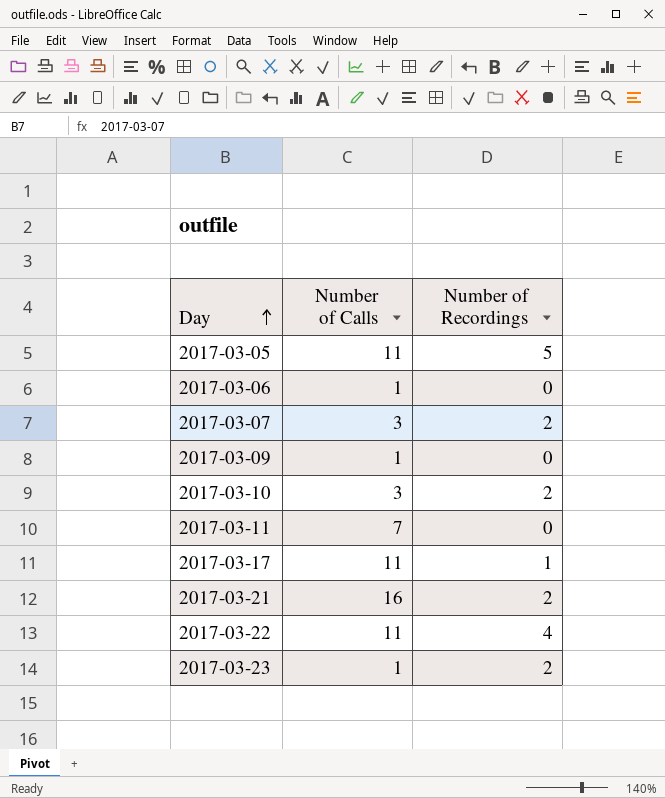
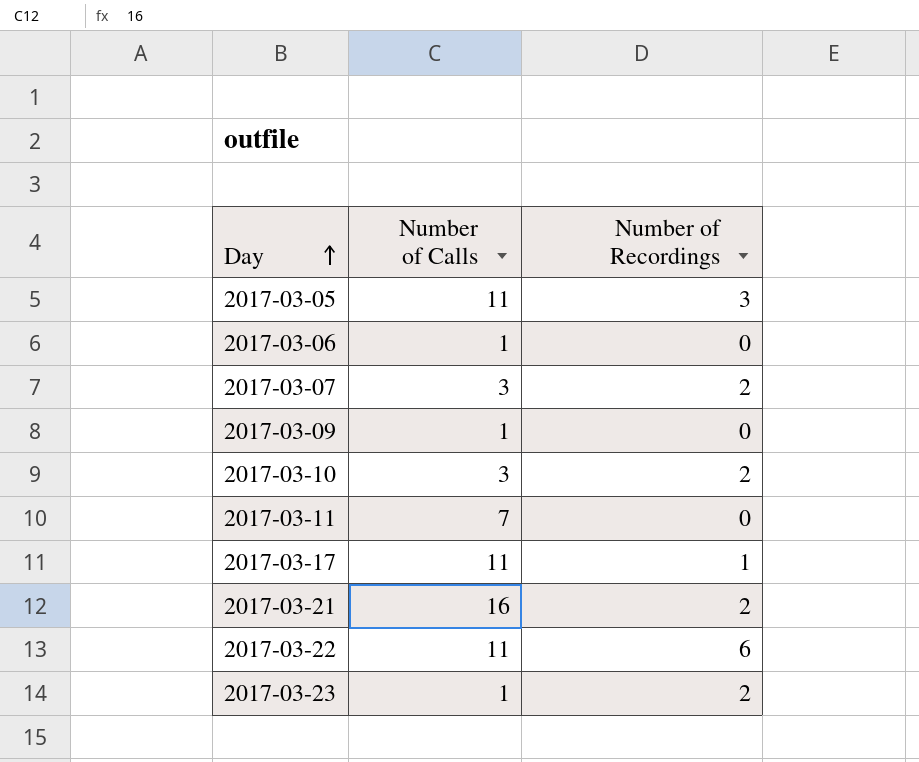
2017-03-05 | Number of Recordings: 5 -> 3
2017-03-22 | Number of Recordings: 4 -> 6

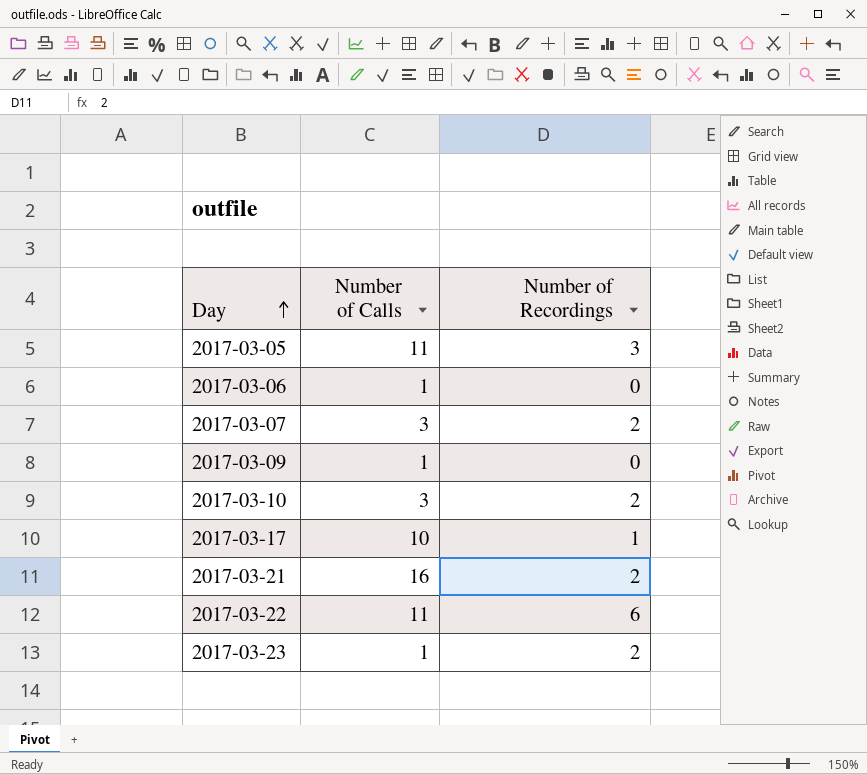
row 2017-03-11: 7 | 0 -> none
2017-03-17 | Number of Calls: 11 -> 10

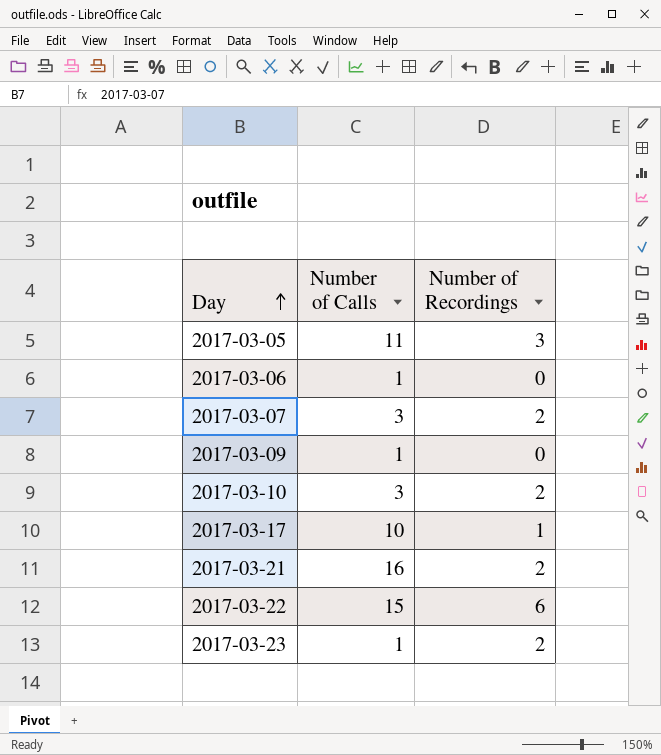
2017-03-22 | Number of Calls: 11 -> 15

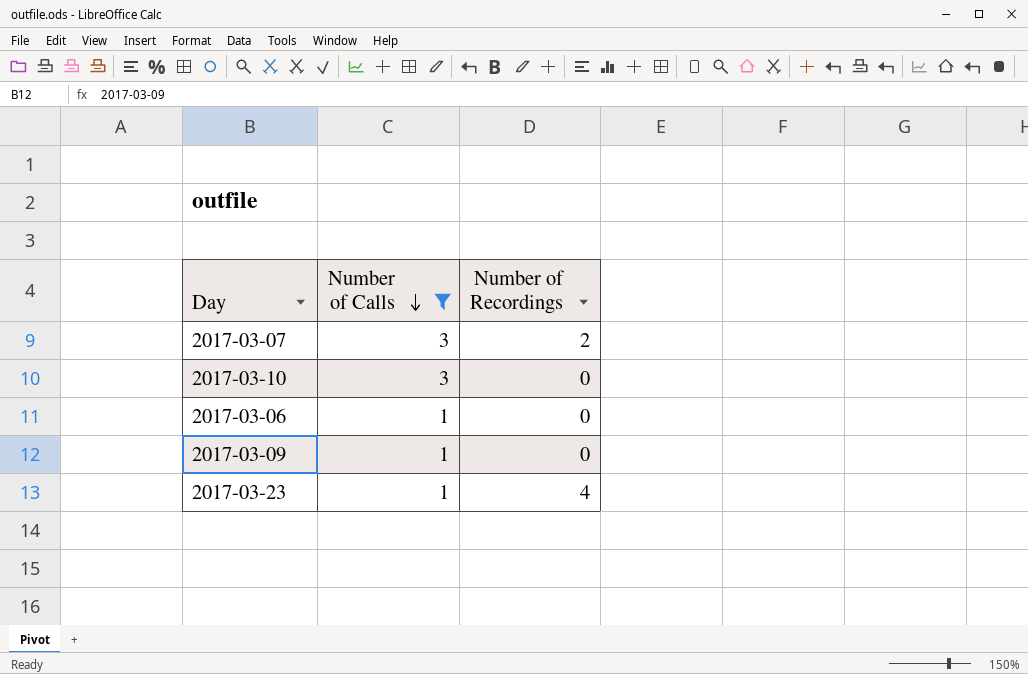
filter: none -> Number of Calls <= 3
row order: Day ascending -> Number of Calls descending
2017-03-10 | Number of Recordings: 2 -> 0
2017-03-23 | Number of Recordings: 2 -> 4

